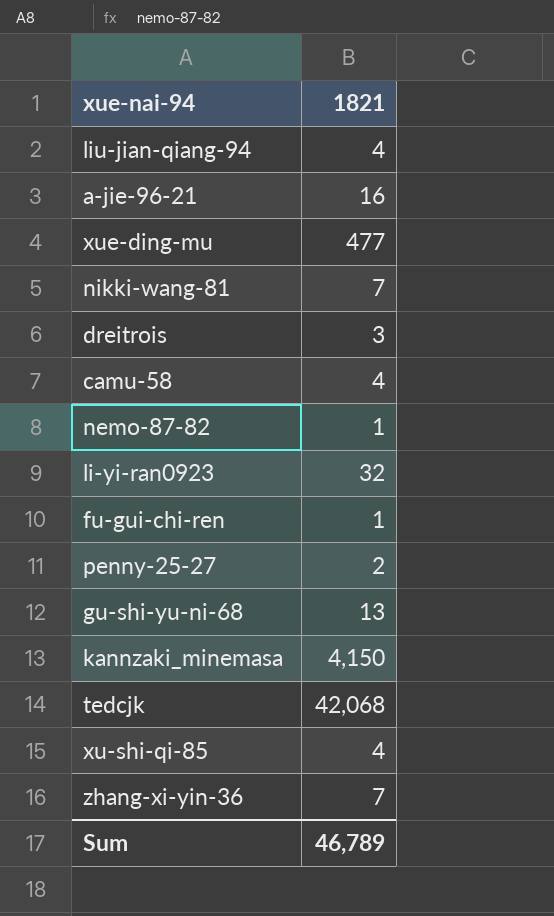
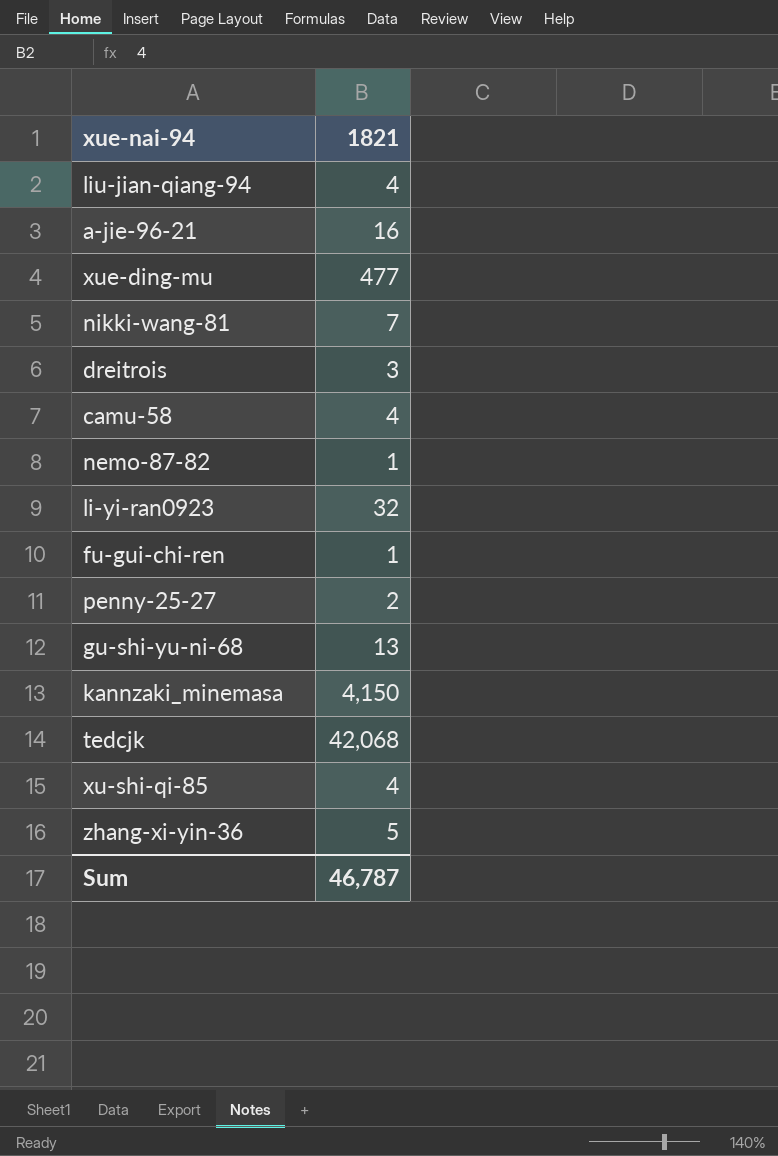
zhang-xi-yin-36 | 1821: 7 -> 5
Sum | 1821: 46,789 -> 46,787

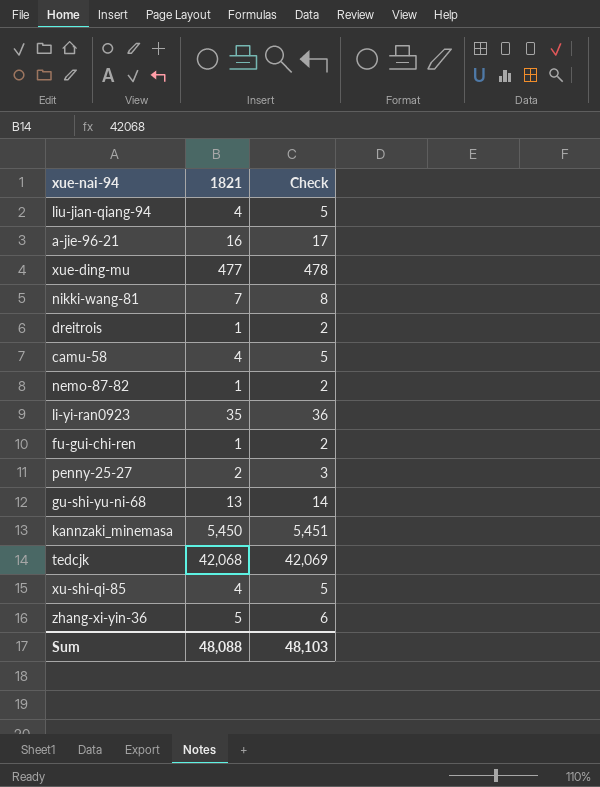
column Check | formula: none -> [1821] + 1
dreitrois | 1821: 3 -> 1
li-yi-ran0923 | 1821: 32 -> 35
kannzaki_minemasa | 1821: 4,150 -> 5,450
Sum | 1821: 46,787 -> 48,088

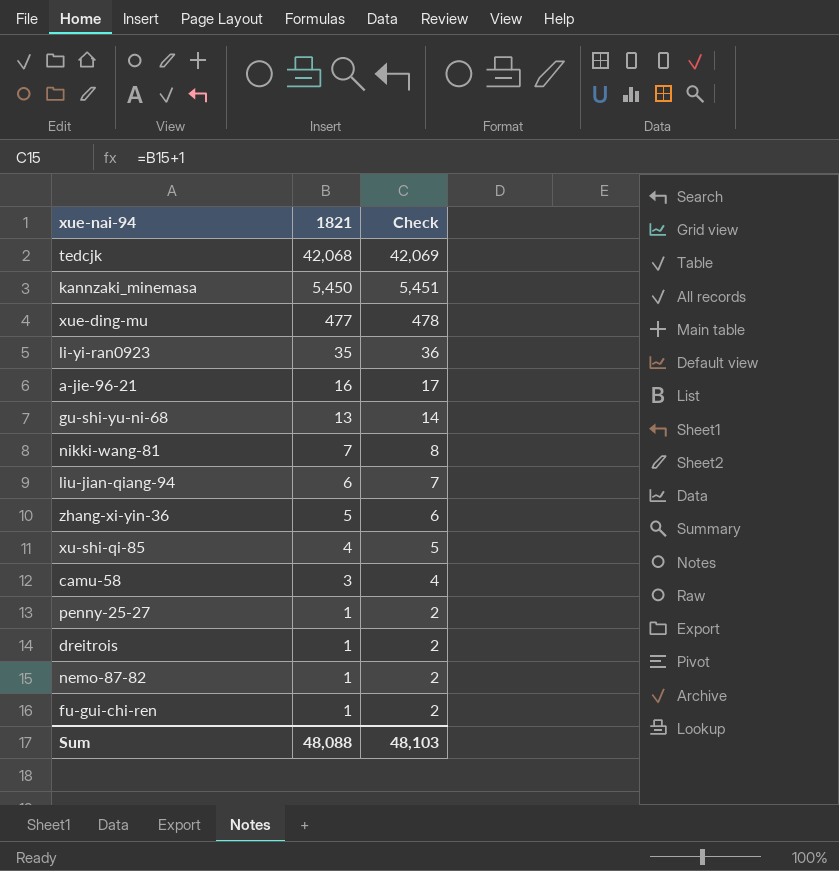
row order: none -> 1821 descending
liu-jian-qiang-94 | 1821: 4 -> 6
liu-jian-qiang-94 | Check: 5 -> 7
camu-58 | 1821: 4 -> 3
camu-58 | Check: 5 -> 4
penny-25-27 | 1821: 2 -> 1
penny-25-27 | Check: 3 -> 2

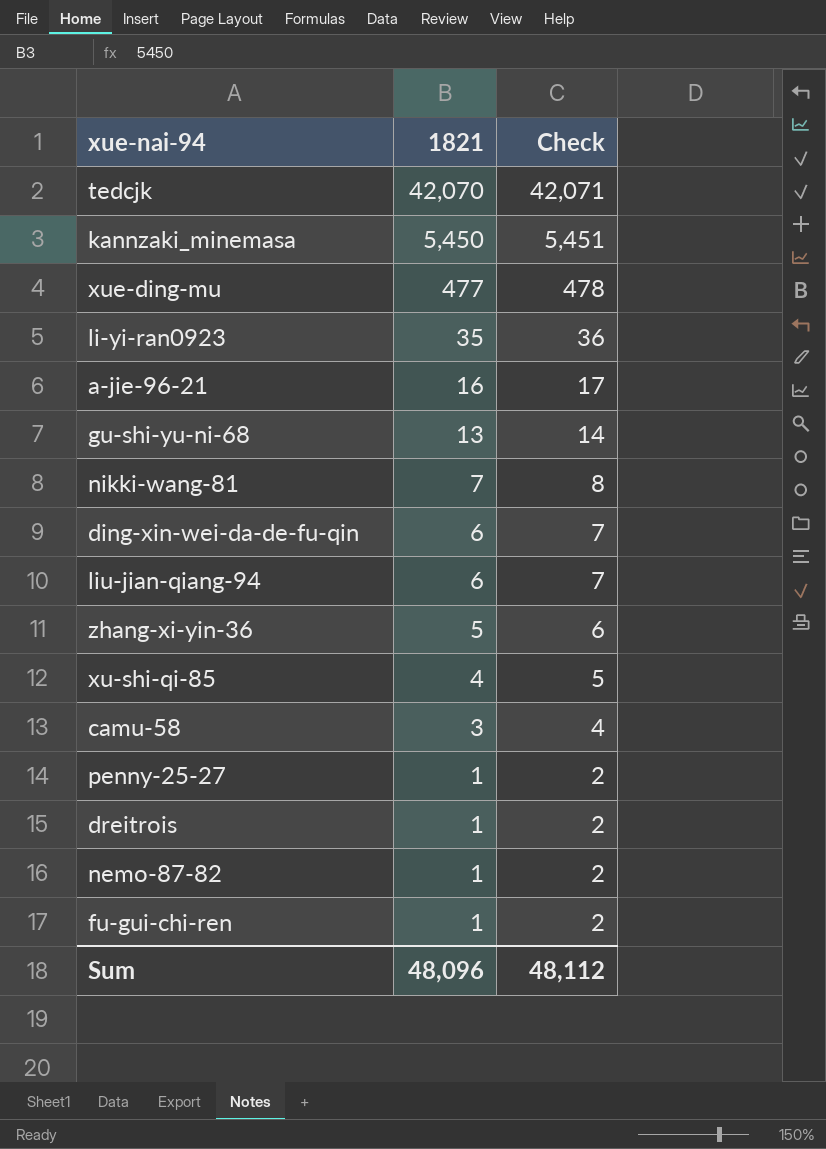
tedcjk | 1821: 42,068 -> 42,070
tedcjk | Check: 42,069 -> 42,071
row ding-xin-wei-da-de-fu-qin: none -> 6 | 7
Sum | 1821: 48,088 -> 48,096
Sum | Check: 48,103 -> 48,112

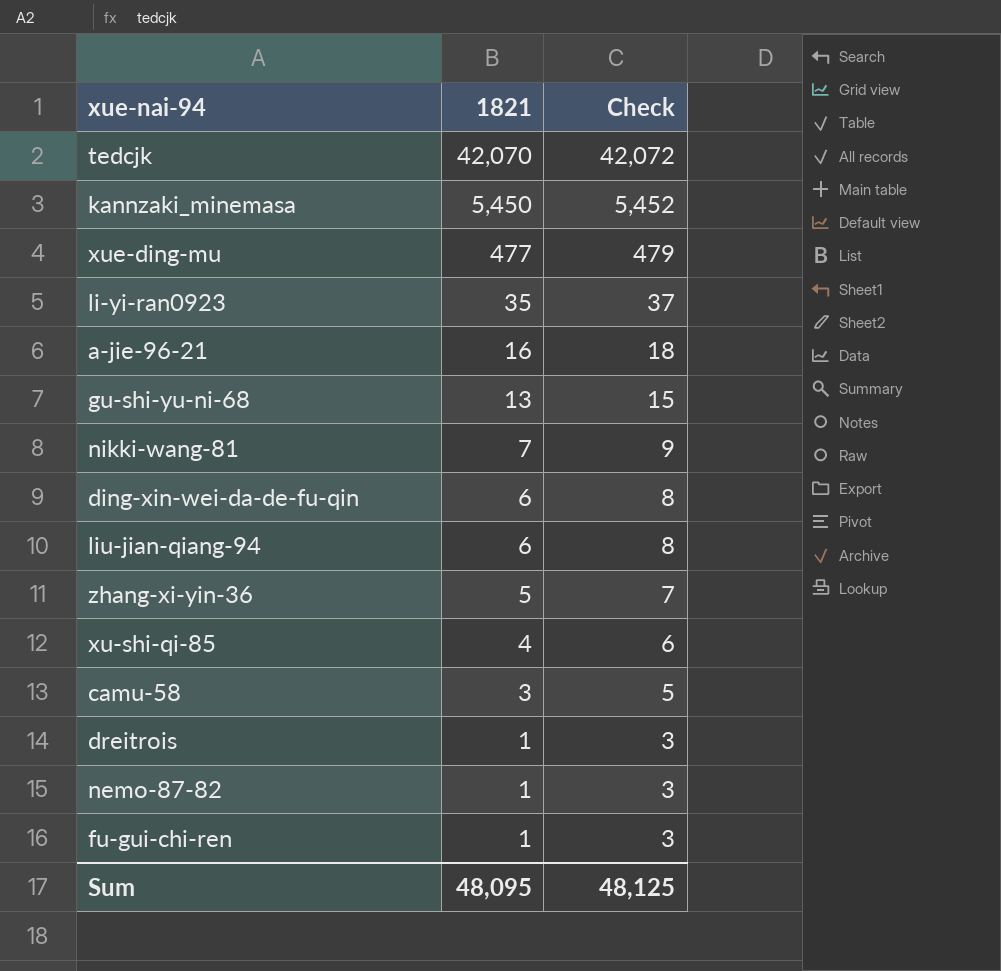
column Check | formula: [1821] + 1 -> [1821] + 2
row penny-25-27: 1 | 2 -> none
Sum | 1821: 48,096 -> 48,095
Sum | Check: 48,112 -> 48,125

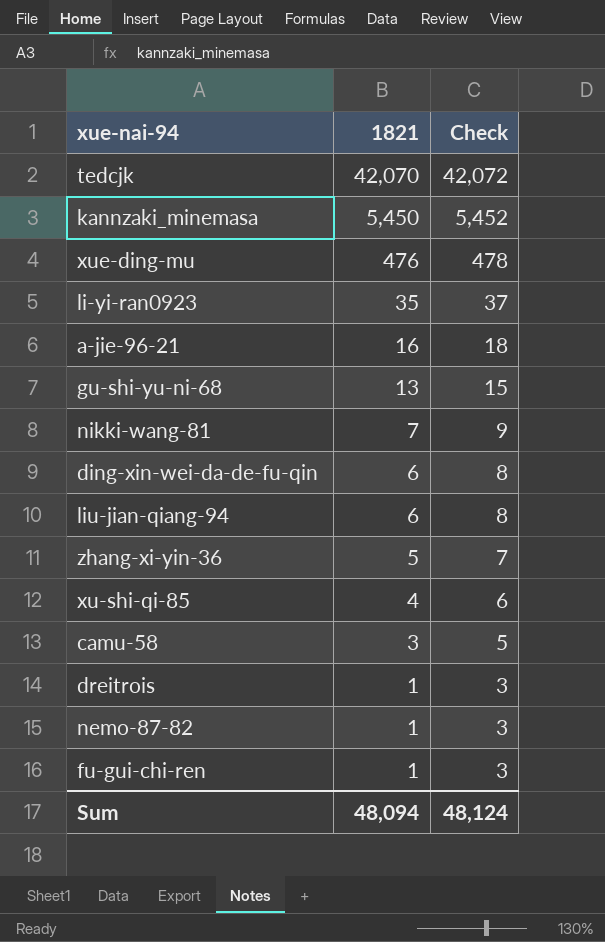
xue-ding-mu | 1821: 477 -> 476
xue-ding-mu | Check: 479 -> 478
Sum | 1821: 48,095 -> 48,094
Sum | Check: 48,125 -> 48,124

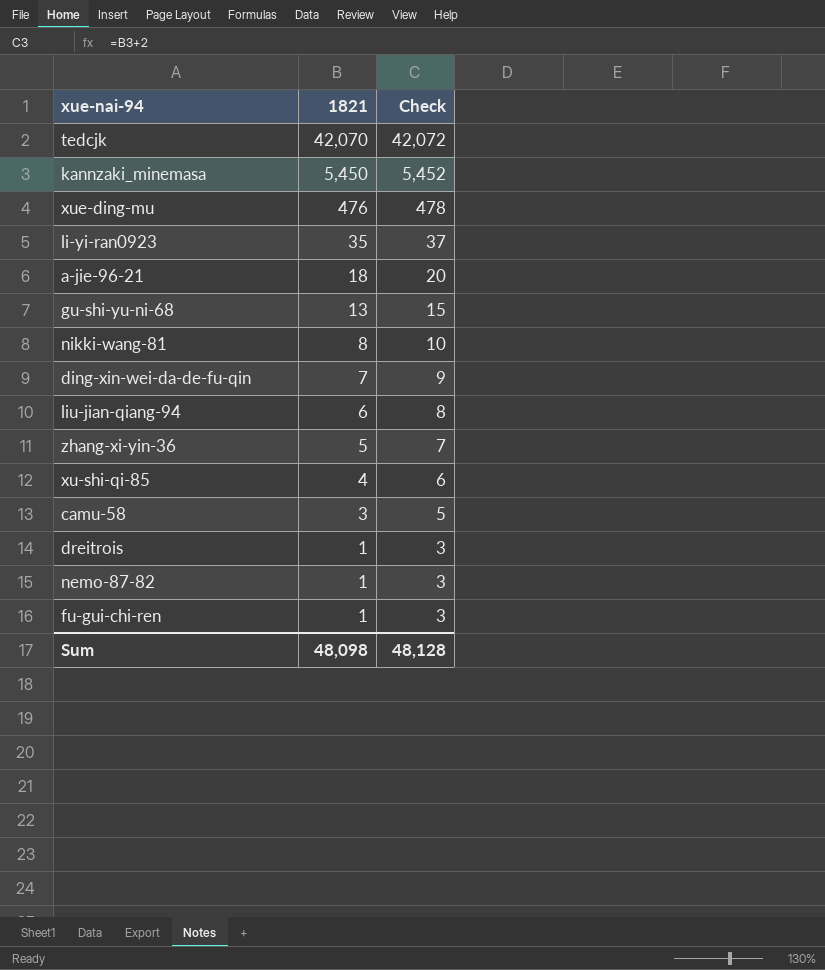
a-jie-96-21 | 1821: 16 -> 18
a-jie-96-21 | Check: 18 -> 20
nikki-wang-81 | 1821: 7 -> 8
nikki-wang-81 | Check: 9 -> 10
ding-xin-wei-da-de-fu-qin | 1821: 6 -> 7
ding-xin-wei-da-de-fu-qin | Check: 8 -> 9
Sum | 1821: 48,094 -> 48,098
Sum | Check: 48,124 -> 48,128

